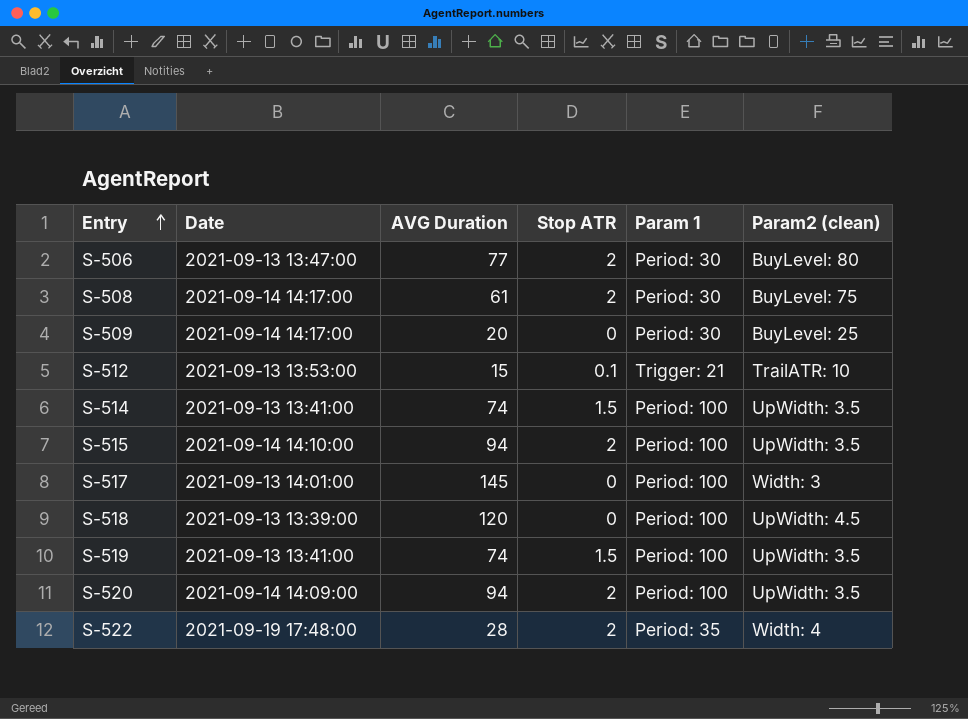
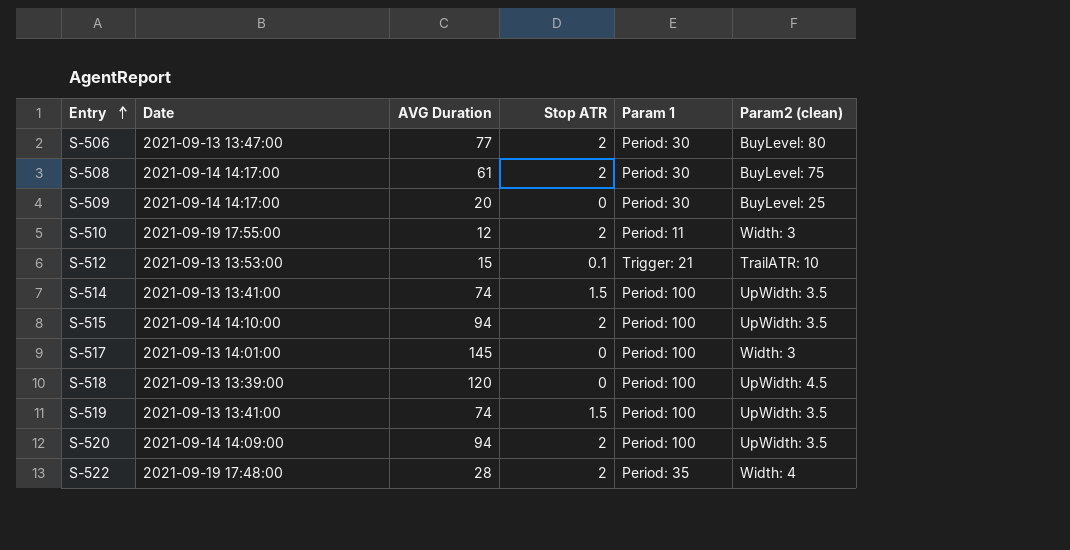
row S-510: none -> 2021-09-19 17:55:00 | 12 | 2 | Period: 11 | Width: 3

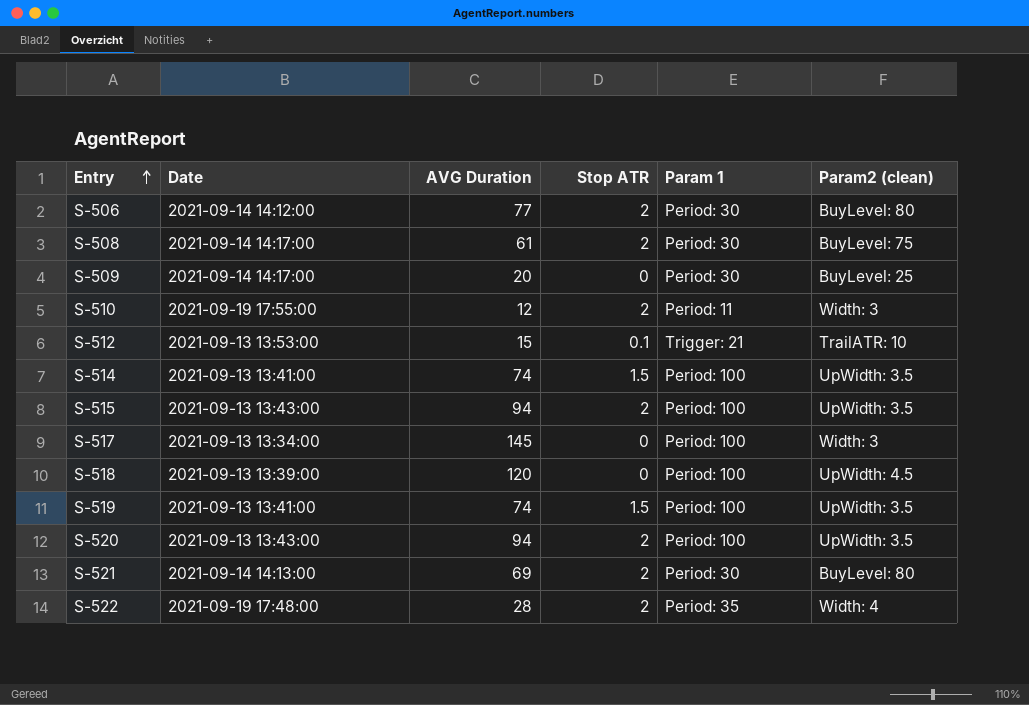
S-506 | Date: 2021-09-13 13:47:00 -> 2021-09-14 14:12:00
S-515 | Date: 2021-09-14 14:10:00 -> 2021-09-13 13:43:00
S-517 | Date: 2021-09-13 14:01:00 -> 2021-09-13 13:34:00
S-520 | Date: 2021-09-14 14:09:00 -> 2021-09-13 13:43:00
row S-521: none -> 2021-09-14 14:13:00 | 69 | 2 | Period: 30 | BuyLevel: 80

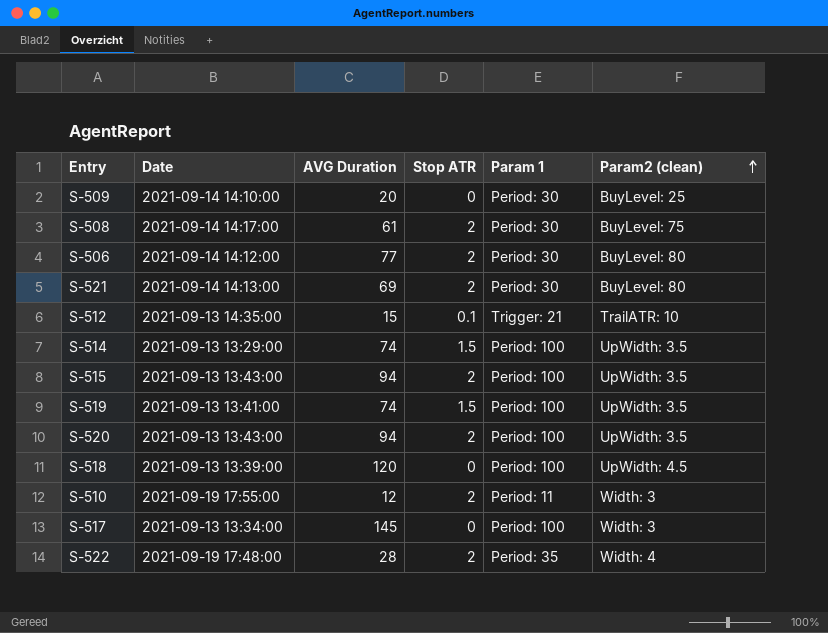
row order: Entry ascending -> Param2 (clean) ascending
S-509 | Date: 2021-09-14 14:17:00 -> 2021-09-14 14:10:00
S-512 | Date: 2021-09-13 13:53:00 -> 2021-09-13 14:35:00
S-514 | Date: 2021-09-13 13:41:00 -> 2021-09-13 13:29:00

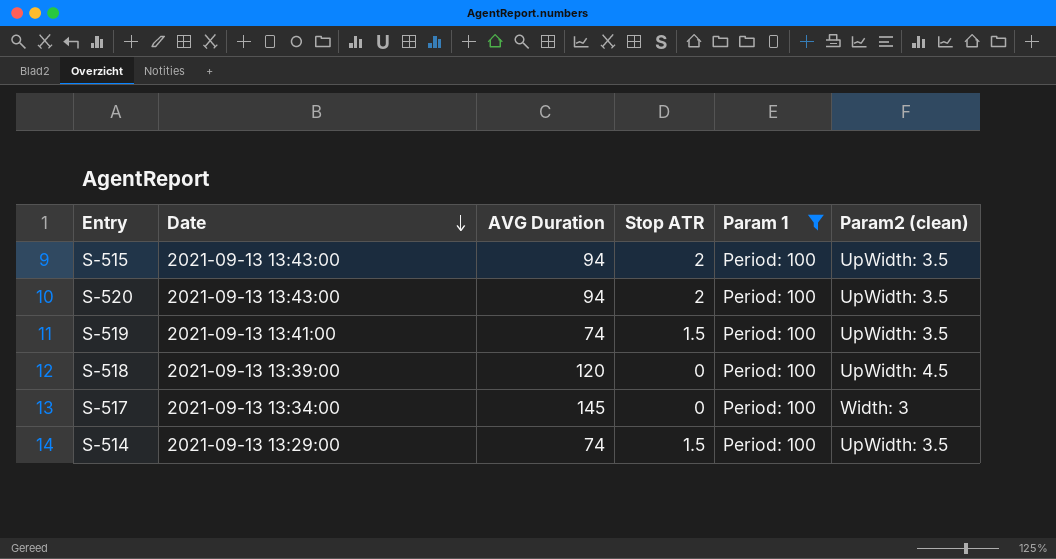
filter: none -> Param 1 = Period: 100
row order: Param2 (clean) ascending -> Date descending

